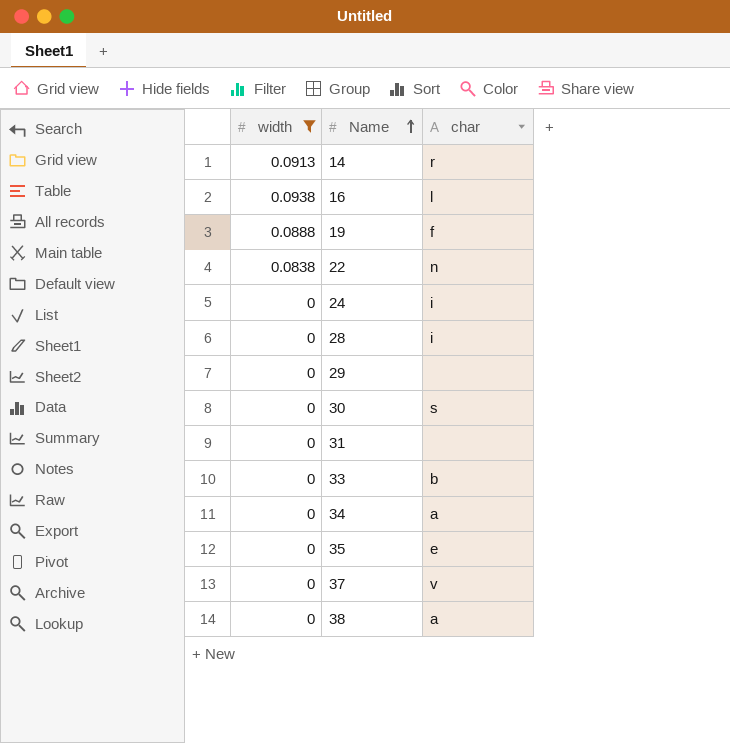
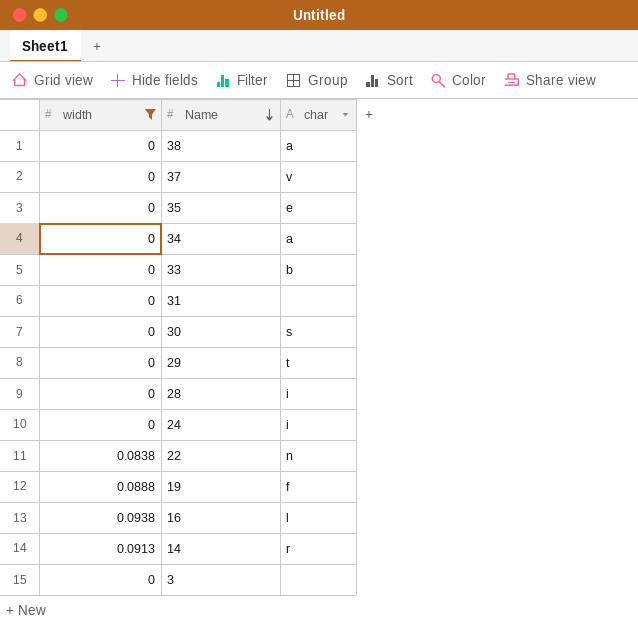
row order: Name ascending -> Name descending
29 | char: none -> t
row 3: none -> 0 | none

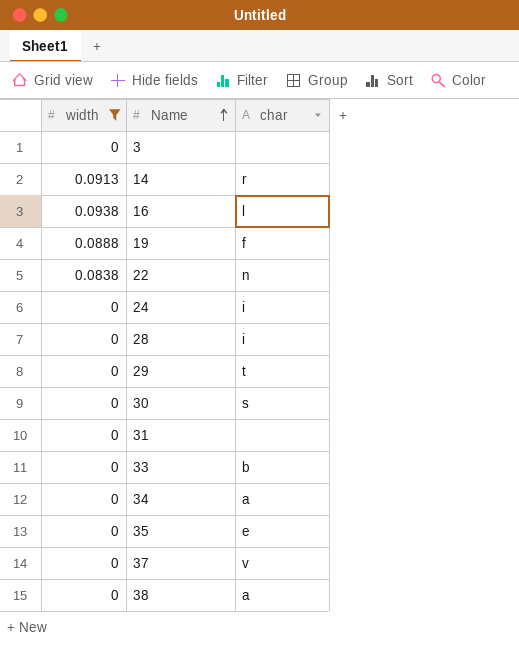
row order: Name descending -> Name ascending

